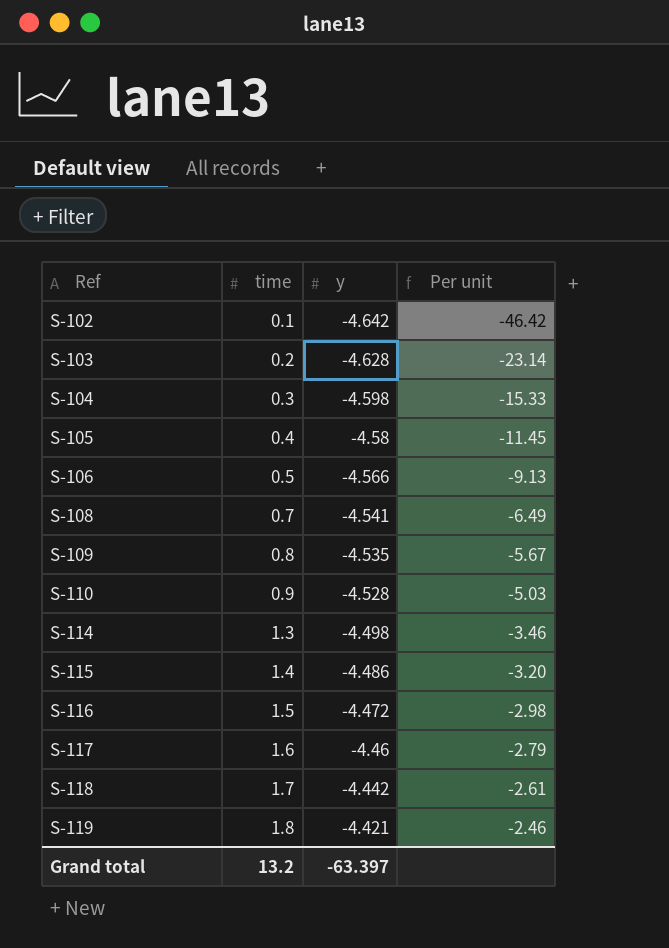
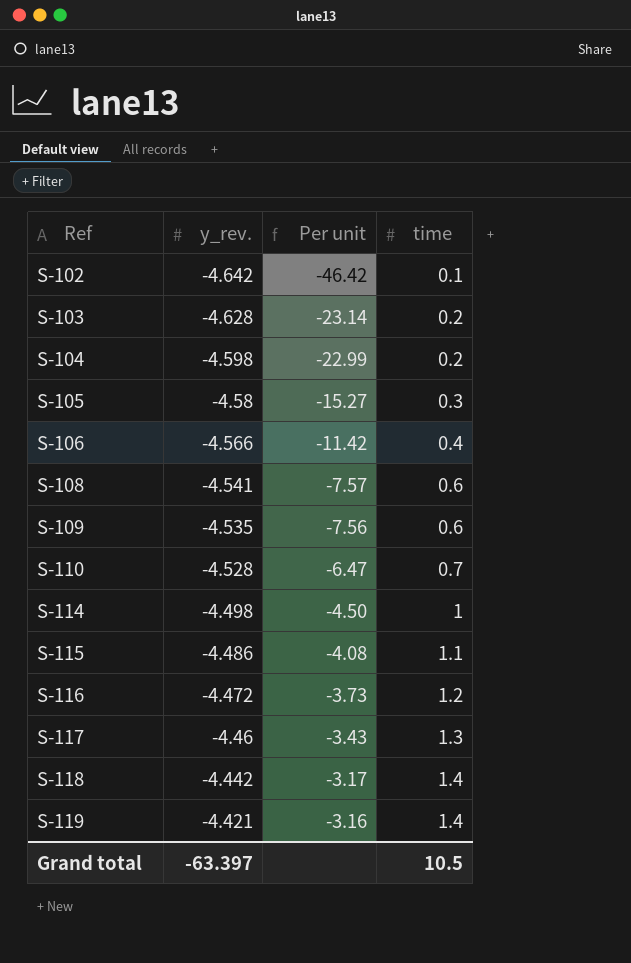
column name: y -> y_rev.
column time | position: 2 -> 4
S-104 | Per unit: -15.33 -> -22.99
S-104 | time: 0.3 -> 0.2
S-105 | Per unit: -11.45 -> -15.27
S-105 | time: 0.4 -> 0.3
S-106 | Per unit: -9.13 -> -11.42
S-106 | time: 0.5 -> 0.4
S-108 | Per unit: -6.49 -> -7.57
S-108 | time: 0.7 -> 0.6
S-109 | Per unit: -5.67 -> -7.56
S-109 | time: 0.8 -> 0.6
S-110 | Per unit: -5.03 -> -6.47
S-110 | time: 0.9 -> 0.7
S-114 | Per unit: -3.46 -> -4.50
S-114 | time: 1.3 -> 1
S-115 | Per unit: -3.20 -> -4.08
S-115 | time: 1.4 -> 1.1
S-116 | Per unit: -2.98 -> -3.73
S-116 | time: 1.5 -> 1.2
S-117 | Per unit: -2.79 -> -3.43
S-117 | time: 1.6 -> 1.3
S-118 | Per unit: -2.61 -> -3.17
S-118 | time: 1.7 -> 1.4
S-119 | Per unit: -2.46 -> -3.16
S-119 | time: 1.8 -> 1.4
Grand total | time: 13.2 -> 10.5

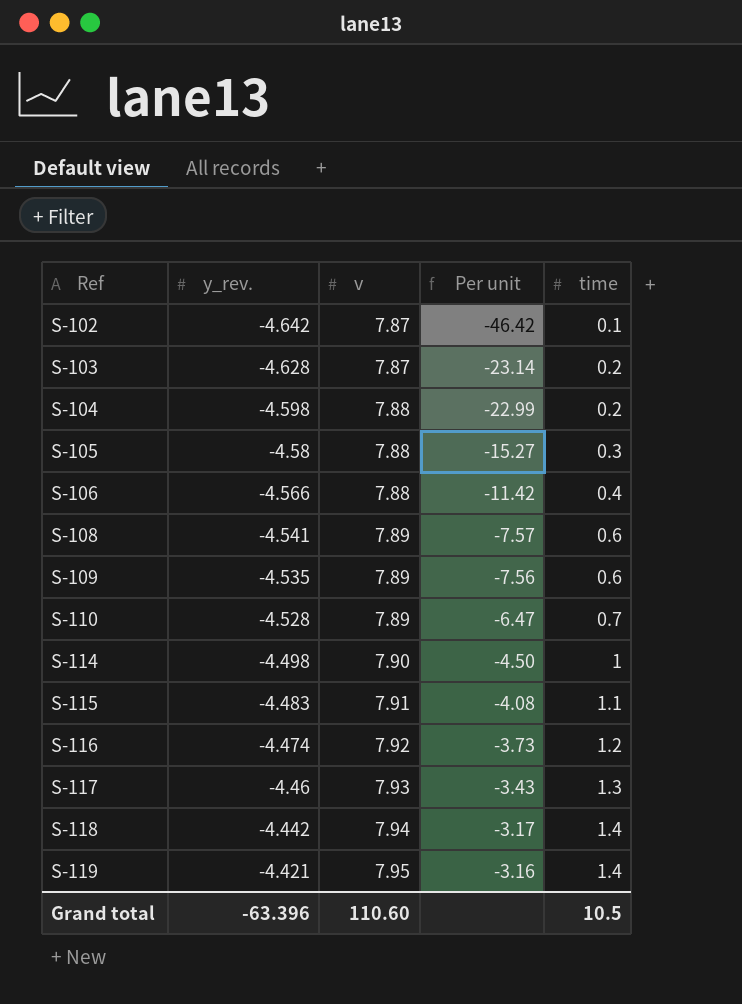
column v | position: none -> 3
S-115 | y_rev.: -4.486 -> -4.483
S-116 | y_rev.: -4.472 -> -4.474
Grand total | y_rev.: -63.397 -> -63.396

